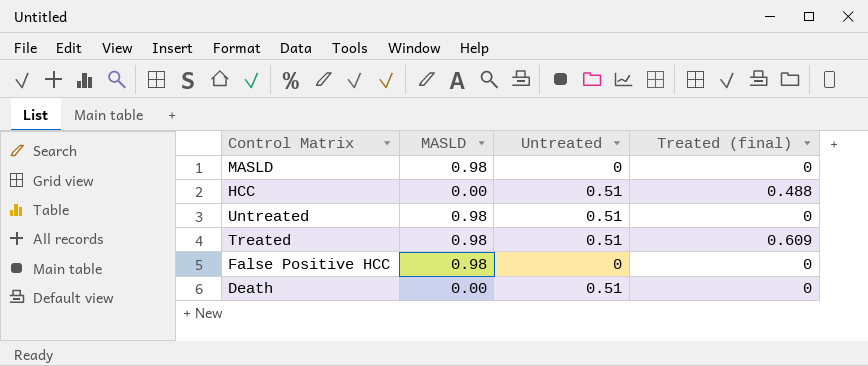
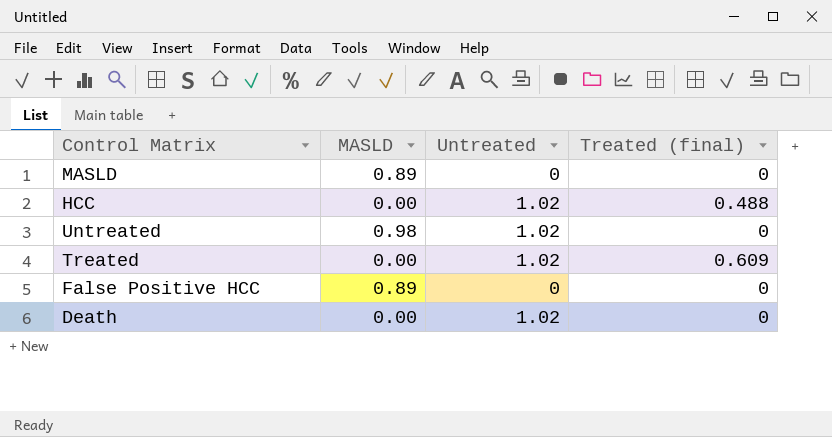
MASLD | MASLD: 0.98 -> 0.89
HCC | Untreated: 0.51 -> 1.02
Untreated | Untreated: 0.51 -> 1.02
Treated | MASLD: 0.98 -> 0.00
Treated | Untreated: 0.51 -> 1.02
False Positive HCC | MASLD: 0.98 -> 0.89
Death | Untreated: 0.51 -> 1.02

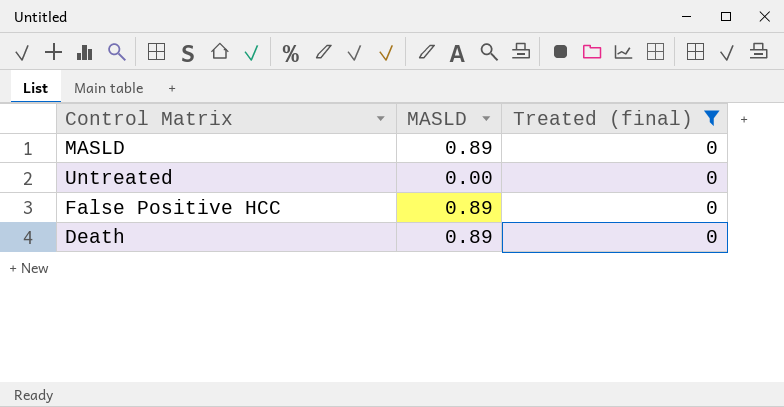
filter: none -> Treated (final) = 0
column Untreated | position: 3 -> none
Untreated | MASLD: 0.98 -> 0.00
Death | MASLD: 0.00 -> 0.89

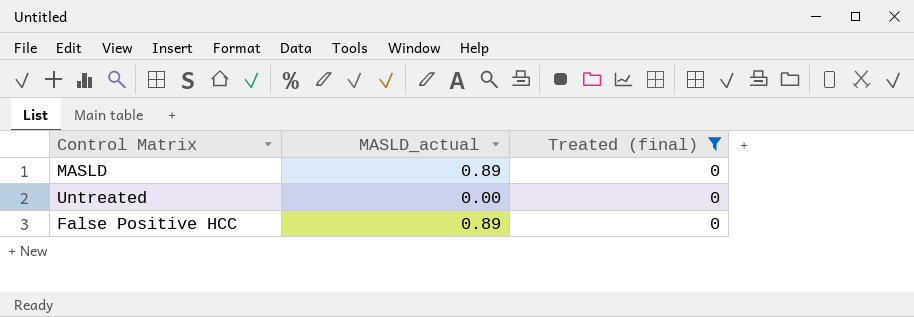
column name: MASLD -> MASLD_actual
row Death: 0.89 | 0 -> none

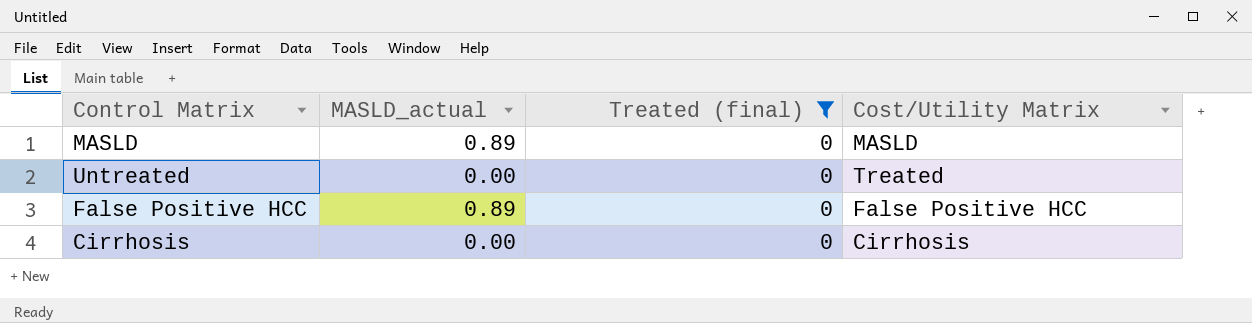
column Cost/Utility Matrix | position: none -> 4
row Cirrhosis: none -> 0.00 | 0 | Cirrhosis

